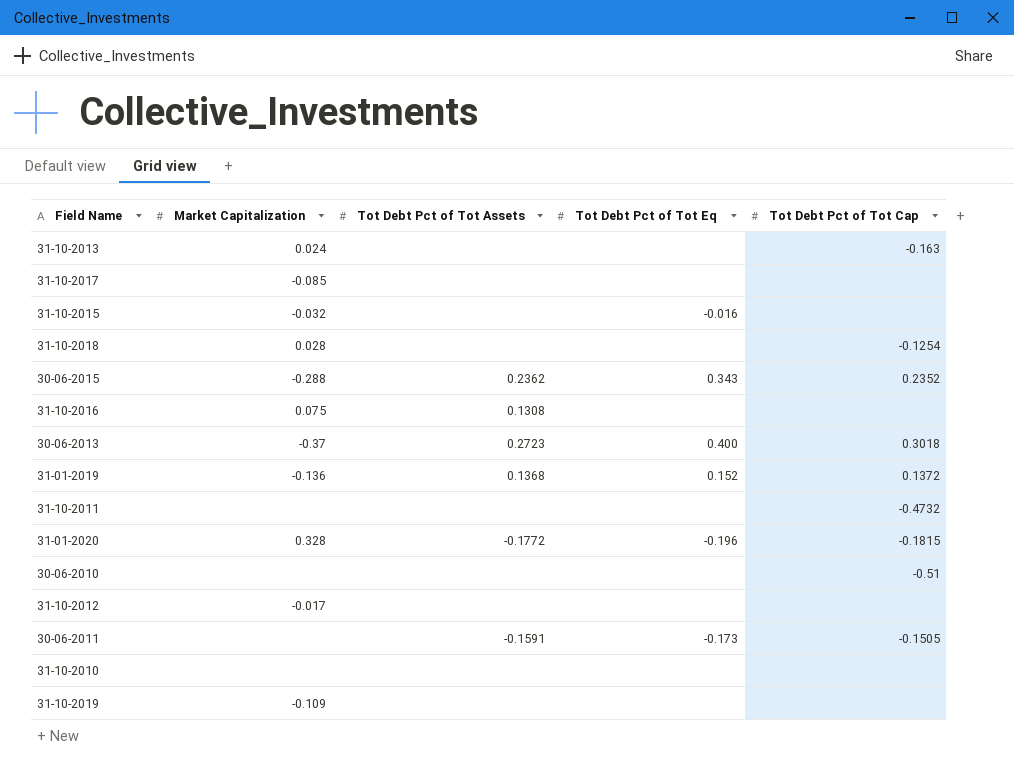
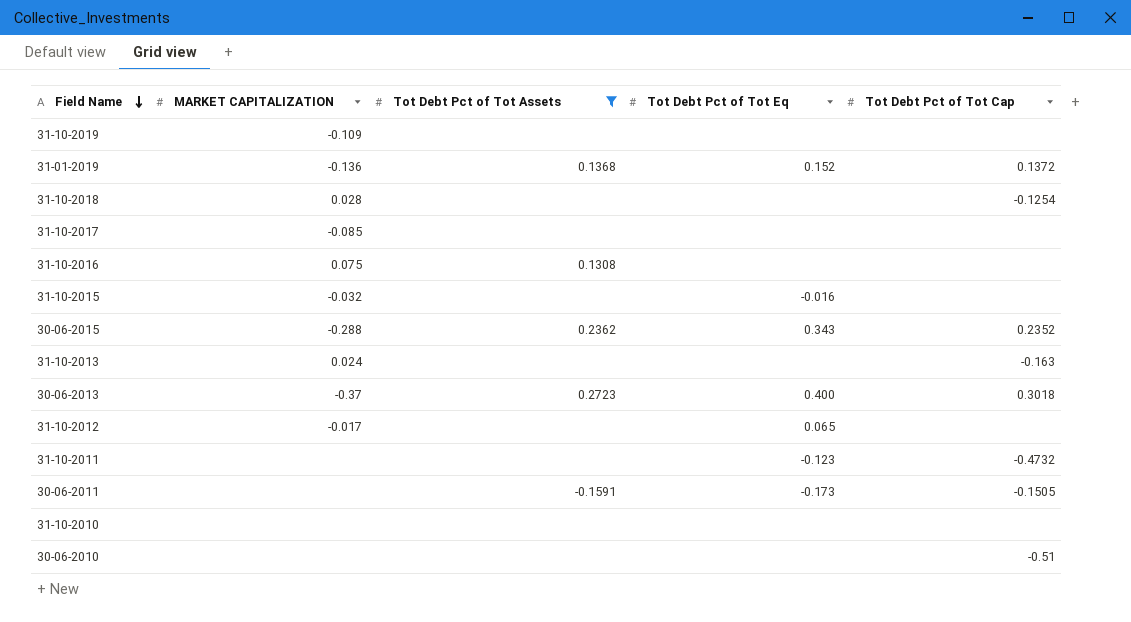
filter: none -> Tot Debt Pct of Tot Assets != -0.1772
row order: none -> Field Name descending
column name: Market Capitalization -> MARKET CAPITALIZATION
31-10-2012 | Tot Debt Pct of Tot Eq: none -> 0.065
31-10-2011 | Tot Debt Pct of Tot Eq: none -> -0.123

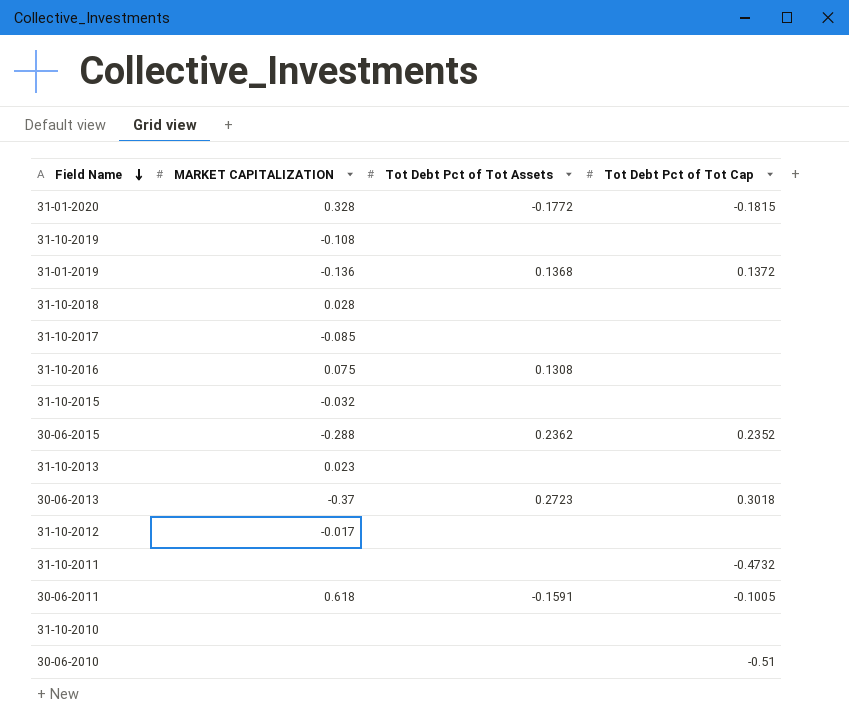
filter: Tot Debt Pct of Tot Assets != -0.1772 -> none
column Tot Debt Pct of Tot Eq | position: 4 -> none
31-10-2019 | MARKET CAPITALIZATION: -0.109 -> -0.108
31-10-2018 | Tot Debt Pct of Tot Cap: -0.1254 -> none
31-10-2013 | MARKET CAPITALIZATION: 0.024 -> 0.023
31-10-2013 | Tot Debt Pct of Tot Cap: -0.163 -> none
30-06-2011 | MARKET CAPITALIZATION: none -> 0.618
30-06-2011 | Tot Debt Pct of Tot Cap: -0.1505 -> -0.1005

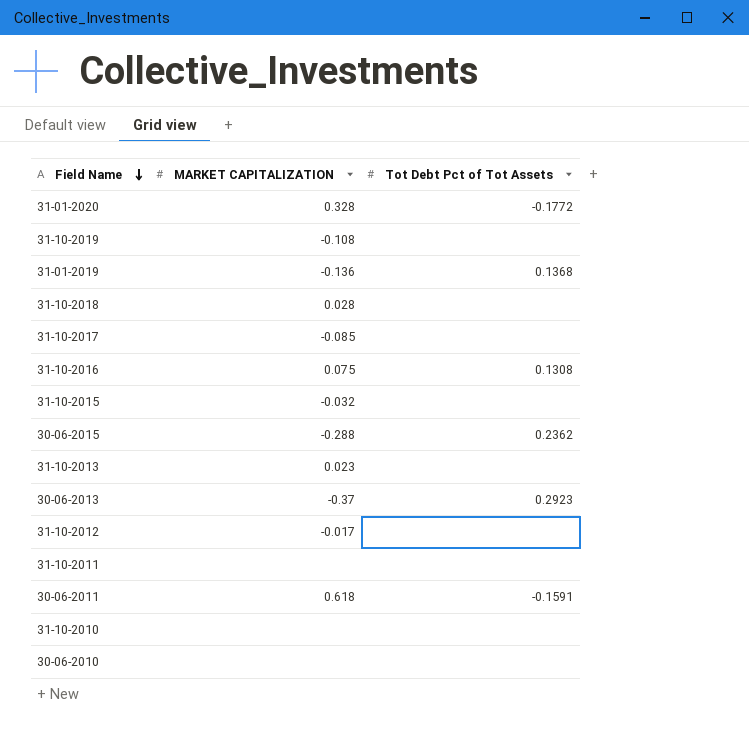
column Tot Debt Pct of Tot Cap | position: 4 -> none
30-06-2013 | Tot Debt Pct of Tot Assets: 0.2723 -> 0.2923

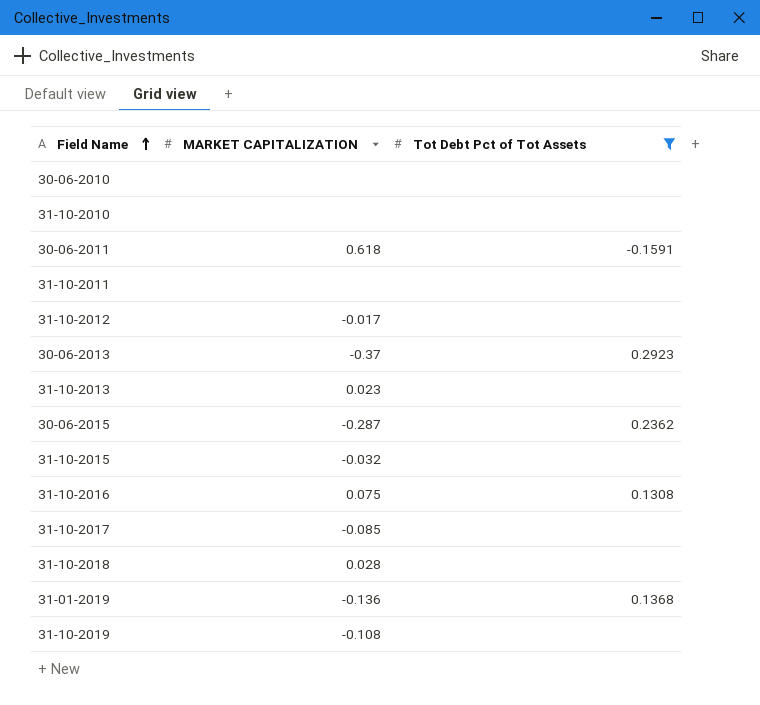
filter: none -> Tot Debt Pct of Tot Assets != -0.1772
row order: Field Name descending -> Field Name ascending
30-06-2015 | MARKET CAPITALIZATION: -0.288 -> -0.287

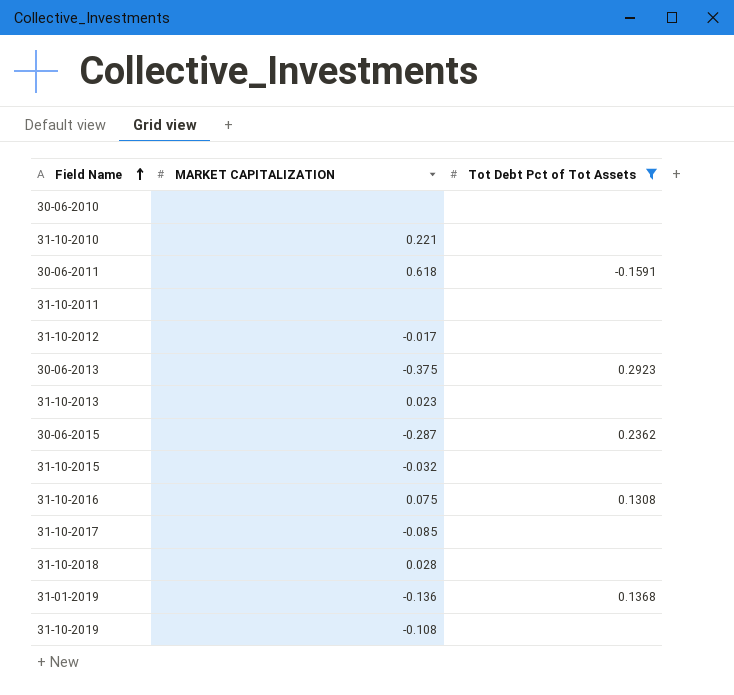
31-10-2010 | MARKET CAPITALIZATION: none -> 0.221
30-06-2013 | MARKET CAPITALIZATION: -0.37 -> -0.375

